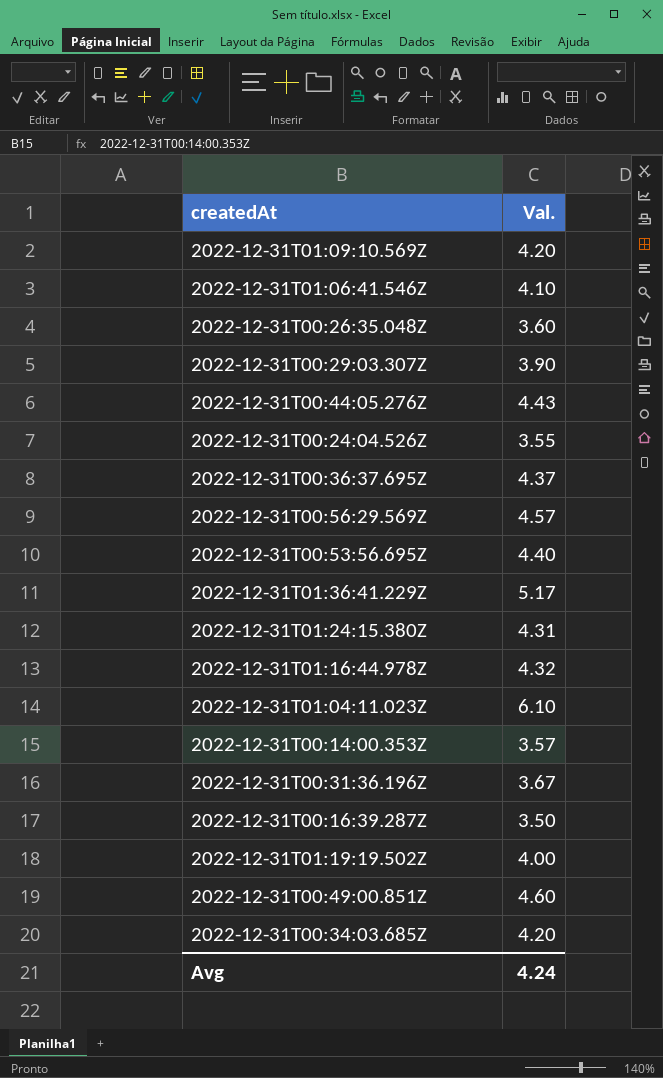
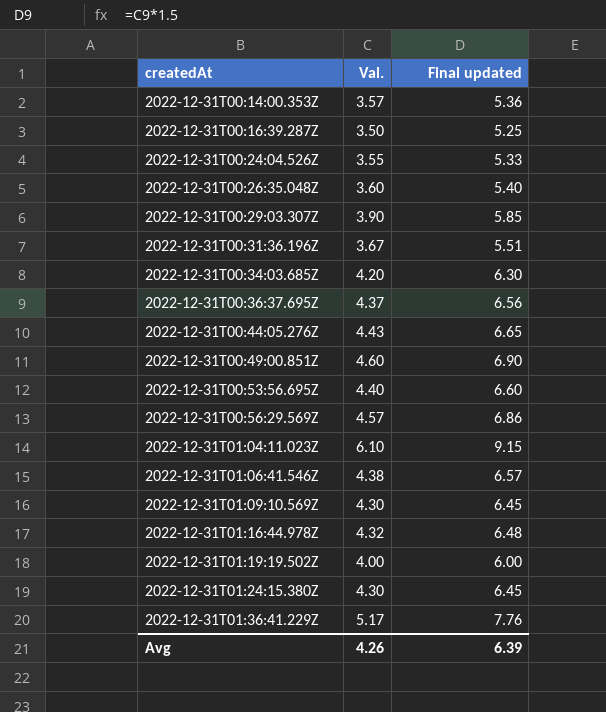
row order: none -> createdAt ascending
column Final updated | formula: none -> [Val.] * 1.5
2022-12-31T01:06:41.546Z | Val.: 4.10 -> 4.38
2022-12-31T01:09:10.569Z | Val.: 4.20 -> 4.30
2022-12-31T01:24:15.380Z | Val.: 4.31 -> 4.30
Avg | Val.: 4.24 -> 4.26

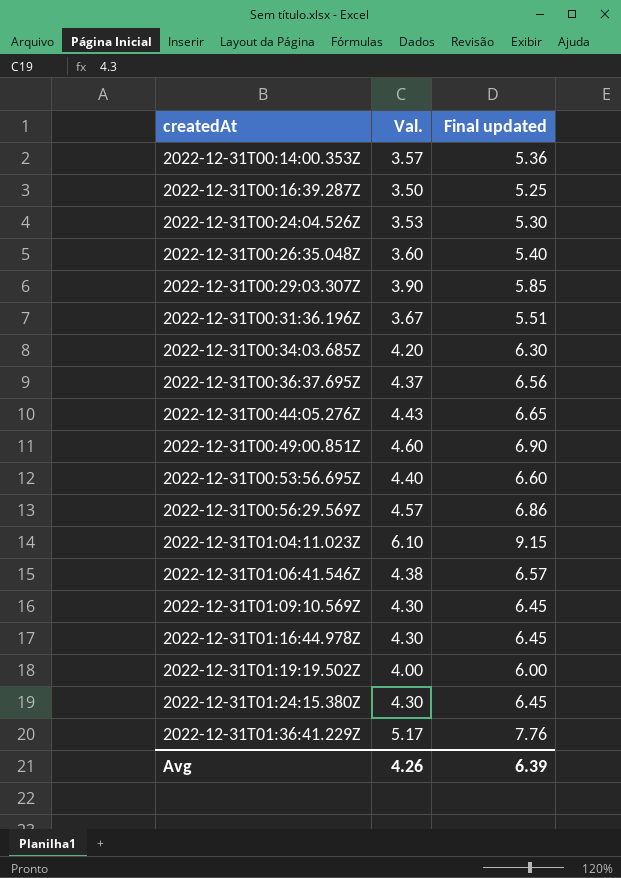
2022-12-31T00:24:04.526Z | Val.: 3.55 -> 3.53
2022-12-31T00:24:04.526Z | Final updated: 5.33 -> 5.30
2022-12-31T01:16:44.978Z | Val.: 4.32 -> 4.30
2022-12-31T01:16:44.978Z | Final updated: 6.48 -> 6.45

